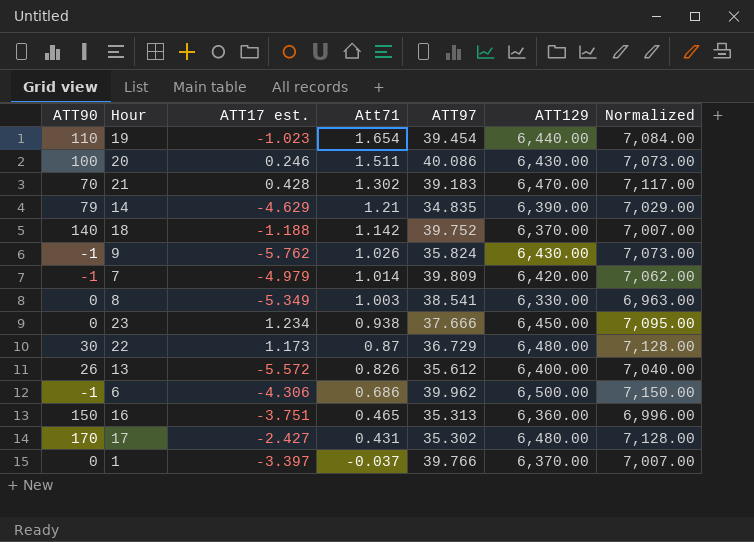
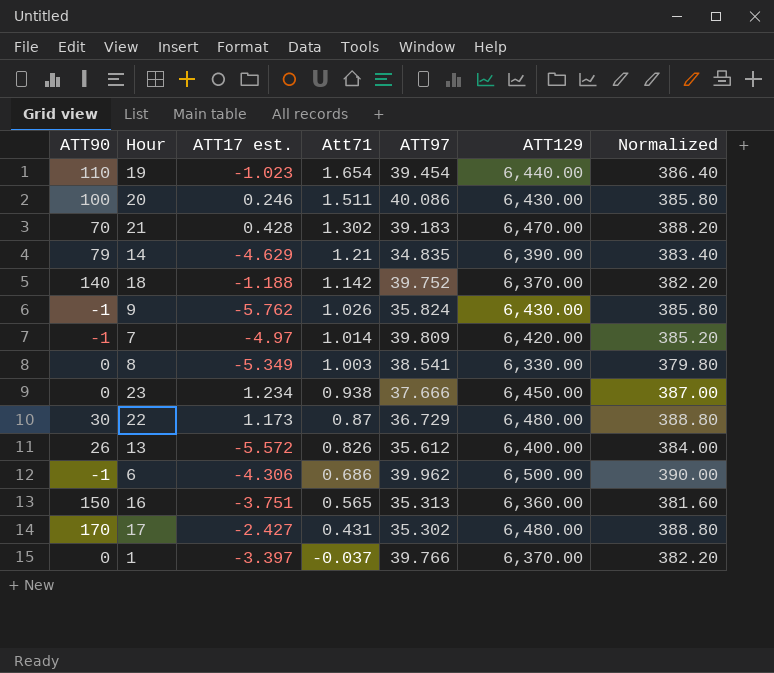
column Normalized | formula: [ATT129] * 1.1 -> [ATT129] * 0.06
7 | ATT17 est.: -4.979 -> -4.97
16 | Att71: 0.465 -> 0.565

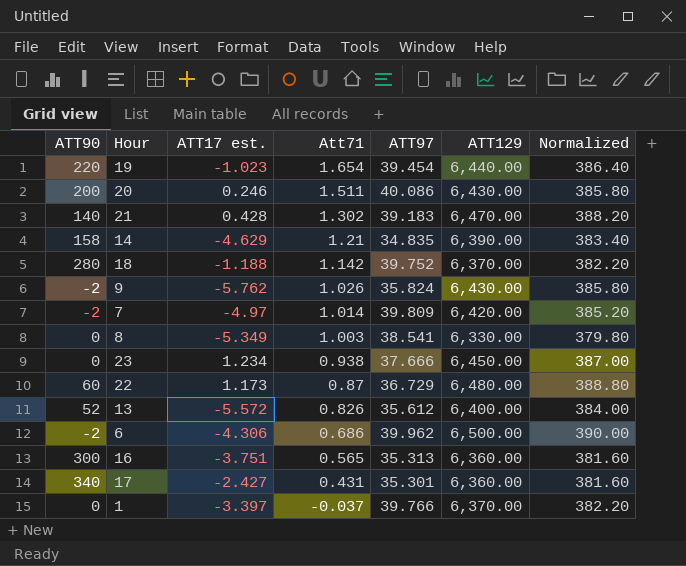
19 | ATT90: 110 -> 220
20 | ATT90: 100 -> 200
21 | ATT90: 70 -> 140
14 | ATT90: 79 -> 158
18 | ATT90: 140 -> 280
9 | ATT90: -1 -> -2
7 | ATT90: -1 -> -2
22 | ATT90: 30 -> 60
13 | ATT90: 26 -> 52
6 | ATT90: -1 -> -2
16 | ATT90: 150 -> 300
17 | ATT90: 170 -> 340
17 | ATT97: 35.302 -> 35.301
17 | ATT129: 6,480.00 -> 6,360.00
17 | Normalized: 388.80 -> 381.60

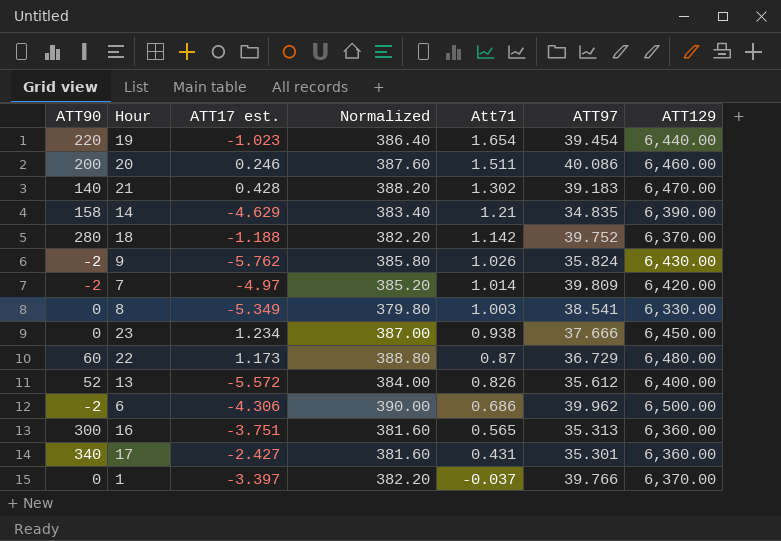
column Normalized | position: 7 -> 4
20 | Normalized: 385.80 -> 387.60
20 | ATT129: 6,430.00 -> 6,460.00

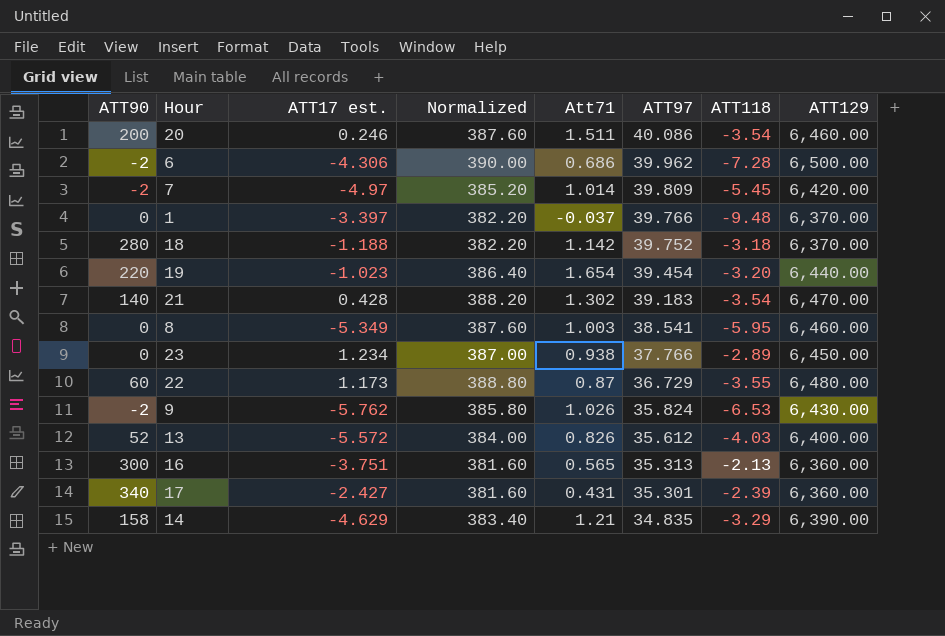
row order: Att71 descending -> ATT97 descending
column ATT118 | position: none -> 7
8 | Normalized: 379.80 -> 387.60
8 | ATT129: 6,330.00 -> 6,460.00
23 | ATT97: 37.666 -> 37.766

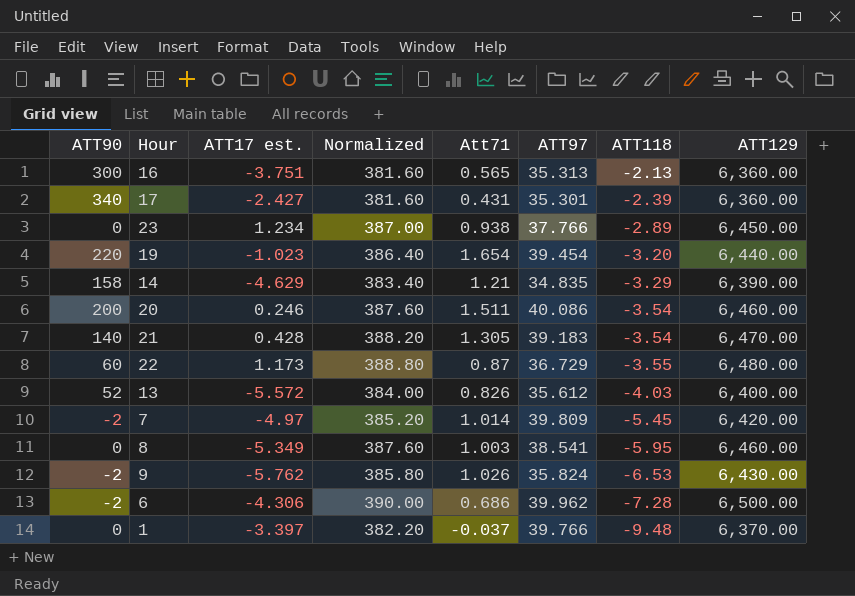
row order: ATT97 descending -> ATT118 descending
row 18: 280 | -1.188 | 382.20 | 1.142 | 39.752 | -3.18 | 6,370.00 -> none
21 | Att71: 1.302 -> 1.305

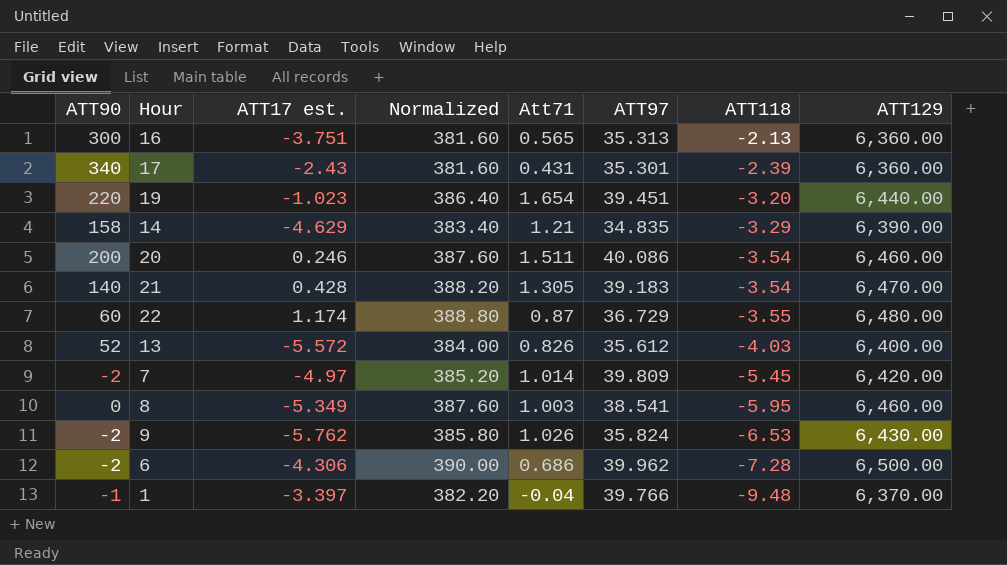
row 23: 0 | 1.234 | 387.00 | 0.938 | 37.766 | -2.89 | 6,450.00 -> none
17 | ATT17 est.: -2.427 -> -2.43
19 | ATT97: 39.454 -> 39.451
22 | ATT17 est.: 1.173 -> 1.174
1 | ATT90: 0 -> -1
1 | Att71: -0.037 -> -0.04

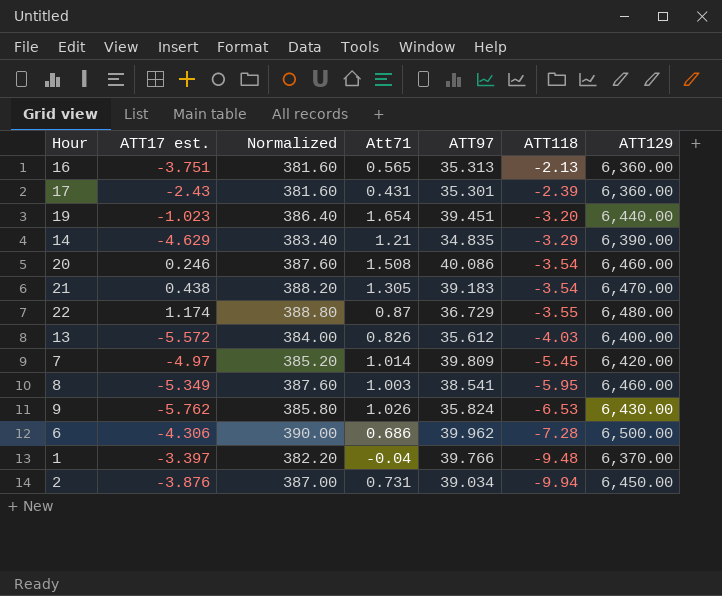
column ATT90 | position: 1 -> none
20 | Att71: 1.511 -> 1.508
21 | ATT17 est.: 0.428 -> 0.438
row 2: none -> -3.876 | 387.00 | 0.731 | 39.034 | -9.94 | 6,450.00

